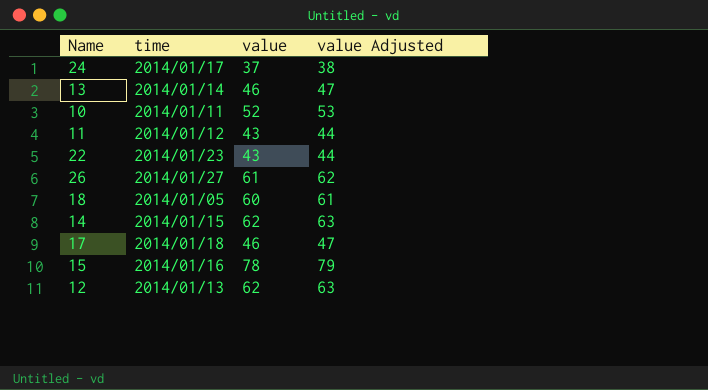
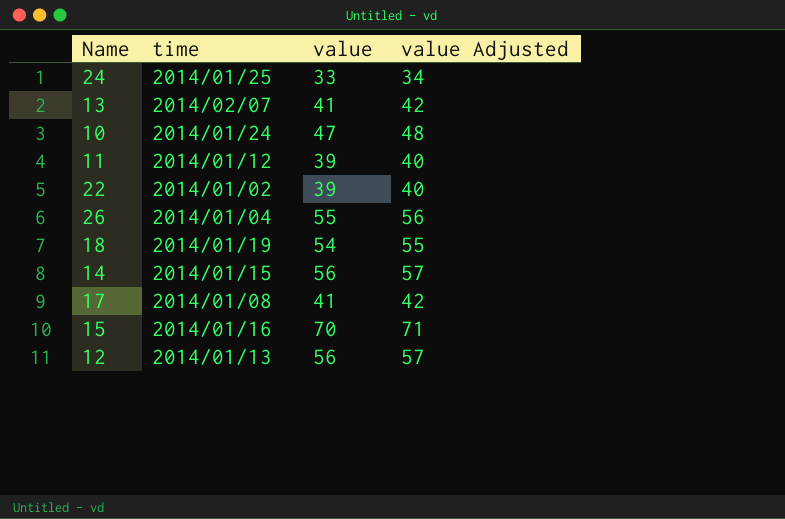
24 | time: 2014/01/17 -> 2014/01/25
24 | value: 37 -> 33
24 | value Adjusted: 38 -> 34
13 | time: 2014/01/14 -> 2014/02/07
13 | value: 46 -> 41
13 | value Adjusted: 47 -> 42
10 | time: 2014/01/11 -> 2014/01/24
10 | value: 52 -> 47
10 | value Adjusted: 53 -> 48
11 | value: 43 -> 39
11 | value Adjusted: 44 -> 40
22 | time: 2014/01/23 -> 2014/01/02
22 | value: 43 -> 39
22 | value Adjusted: 44 -> 40
26 | time: 2014/01/27 -> 2014/01/04
26 | value: 61 -> 55
26 | value Adjusted: 62 -> 56
18 | time: 2014/01/05 -> 2014/01/19
18 | value: 60 -> 54
18 | value Adjusted: 61 -> 55
14 | value: 62 -> 56
14 | value Adjusted: 63 -> 57
17 | time: 2014/01/18 -> 2014/01/08
17 | value: 46 -> 41
17 | value Adjusted: 47 -> 42
15 | value: 78 -> 70
15 | value Adjusted: 79 -> 71
12 | value: 62 -> 56
12 | value Adjusted: 63 -> 57

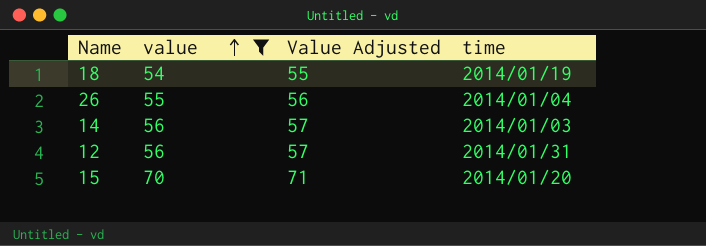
filter: none -> value >= 54
row order: none -> value ascending
column name: value Adjusted -> Value Adjusted
column time | position: 2 -> 4
14 | time: 2014/01/15 -> 2014/01/03
12 | time: 2014/01/13 -> 2014/01/31
15 | time: 2014/01/16 -> 2014/01/20

